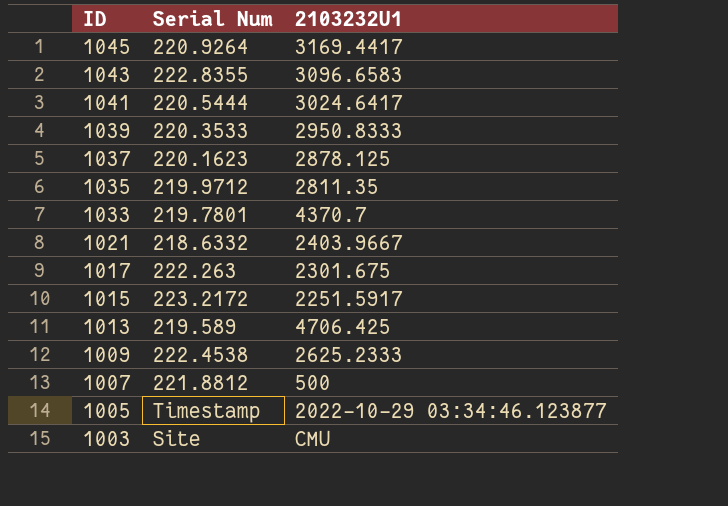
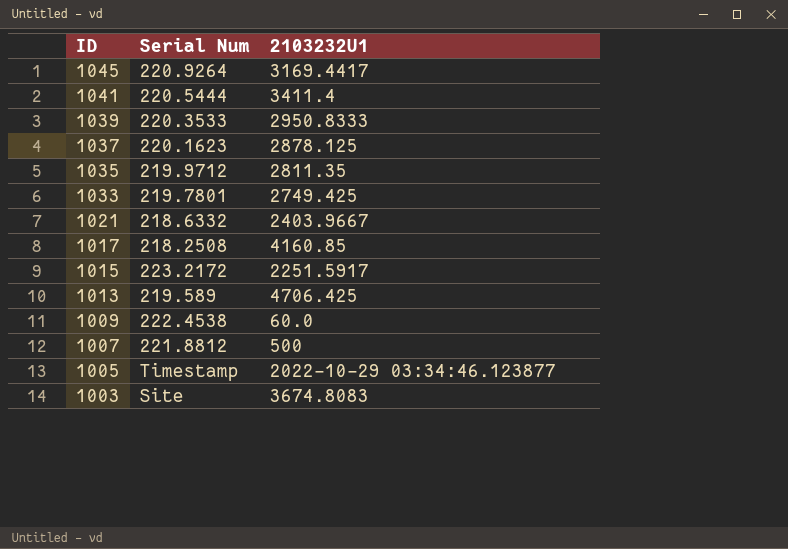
row 1043: 222.8355 | 3096.6583 -> none
1041 | 2103232U1: 3024.6417 -> 3411.4
1033 | 2103232U1: 4370.7 -> 2749.425
1017 | Serial Num: 222.263 -> 218.2508
1017 | 2103232U1: 2301.675 -> 4160.85
1009 | 2103232U1: 2625.2333 -> 60.0
1003 | 2103232U1: CMU -> 3674.8083

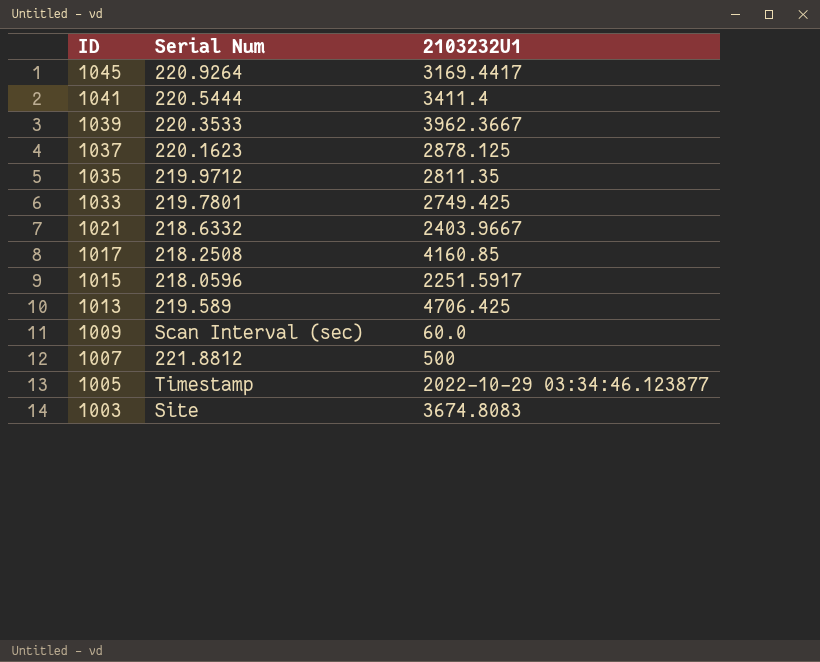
1039 | 2103232U1: 2950.8333 -> 3962.3667
1015 | Serial Num: 223.2172 -> 218.0596
1009 | Serial Num: 222.4538 -> Scan Interval (sec)

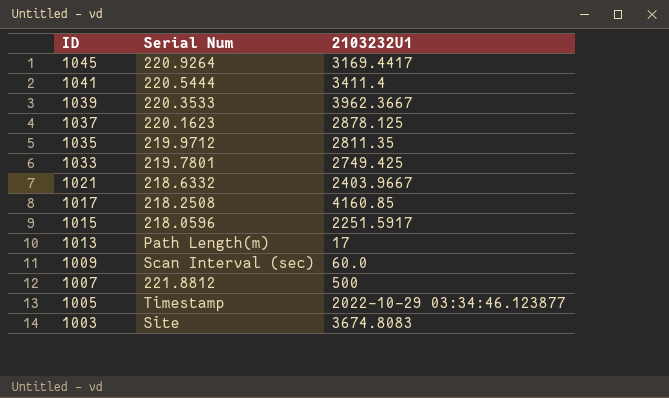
1013 | Serial Num: 219.589 -> Path Length(m)
1013 | 2103232U1: 4706.425 -> 17

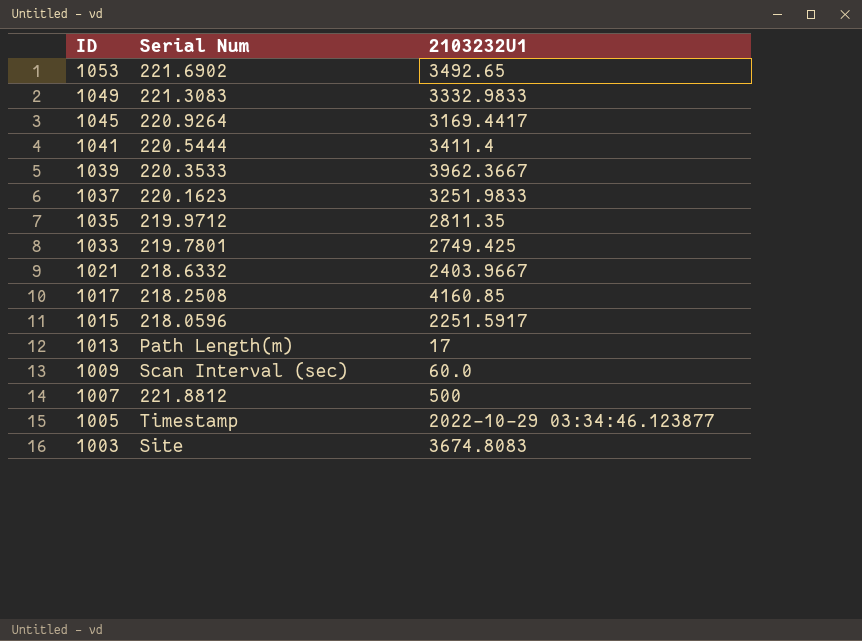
row 1053: none -> 221.6902 | 3492.65
row 1049: none -> 221.3083 | 3332.9833
1037 | 2103232U1: 2878.125 -> 3251.9833

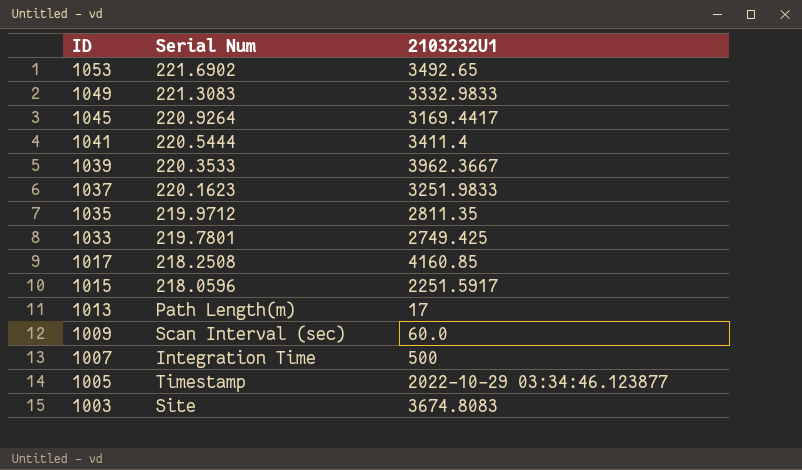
row 1021: 218.6332 | 2403.9667 -> none
1007 | Serial Num: 221.8812 -> Integration Time

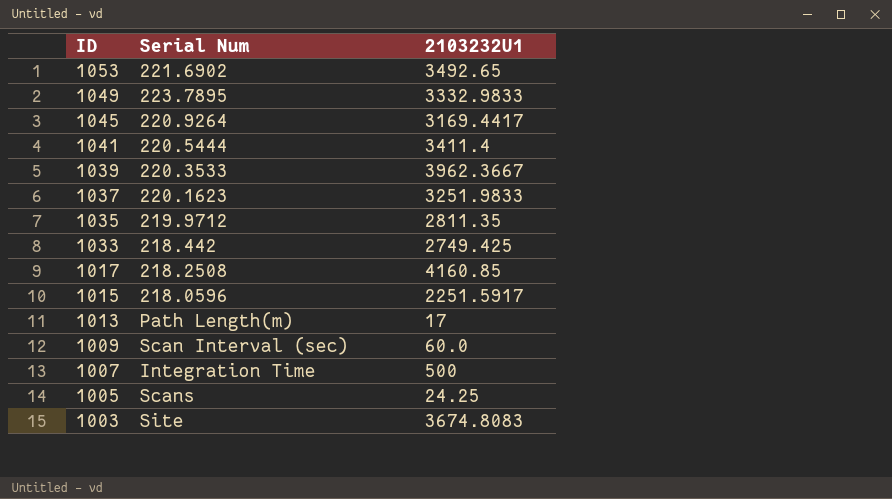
1049 | Serial Num: 221.3083 -> 223.7895
1033 | Serial Num: 219.7801 -> 218.442
1005 | Serial Num: Timestamp -> Scans
1005 | 2103232U1: 2022-10-29 03:34:46.123877 -> 24.25

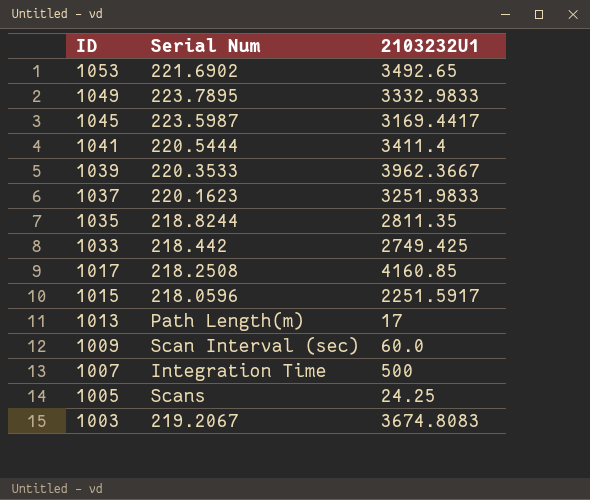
1045 | Serial Num: 220.9264 -> 223.5987
1035 | Serial Num: 219.9712 -> 218.8244
1003 | Serial Num: Site -> 219.2067

